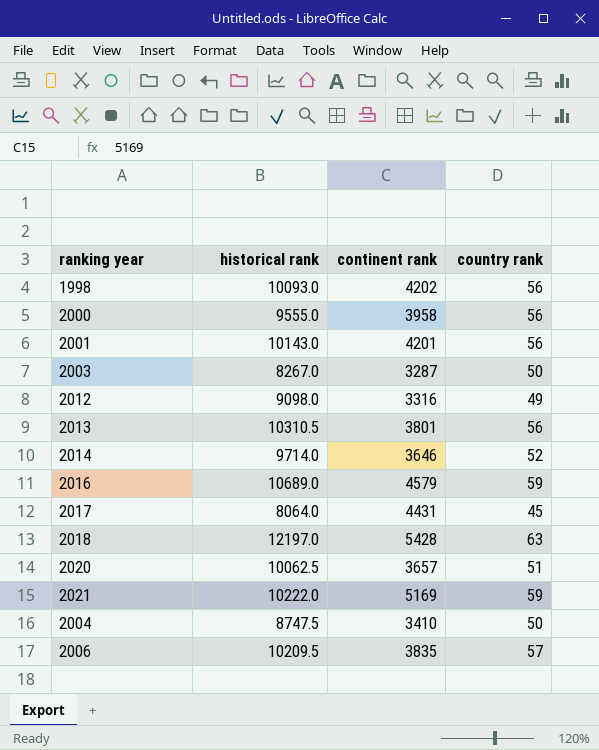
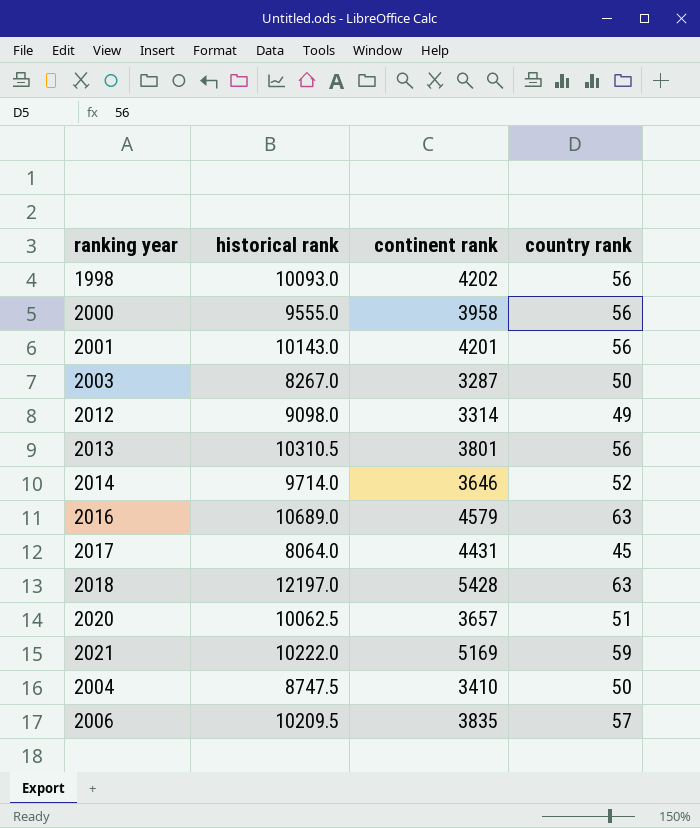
2012 | continent rank: 3316 -> 3314
2016 | country rank: 59 -> 63

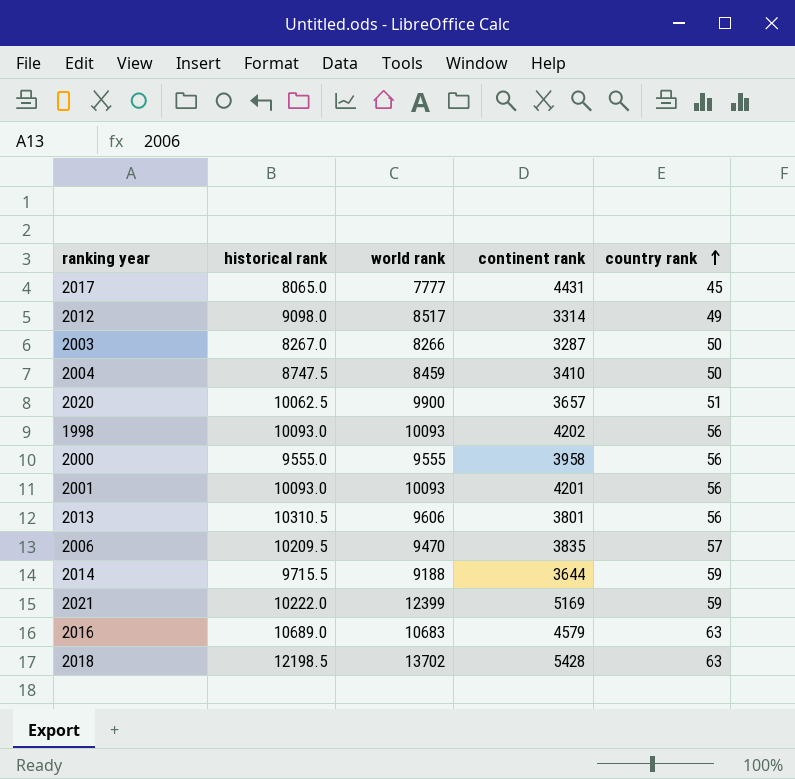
row order: none -> country rank ascending
column world rank | position: none -> 3
2017 | historical rank: 8064.0 -> 8065.0
2001 | historical rank: 10143.0 -> 10093.0
2014 | historical rank: 9714.0 -> 9715.5
2014 | continent rank: 3646 -> 3644
2014 | country rank: 52 -> 59
2018 | historical rank: 12197.0 -> 12198.5

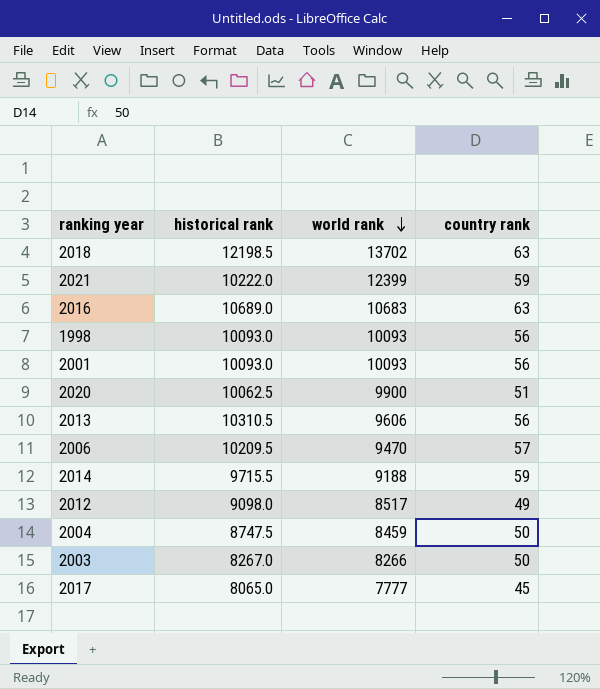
row order: country rank ascending -> world rank descending
column continent rank | position: 4 -> none
row 2000: 9555.0 | 9555 | 3958 | 56 -> none

